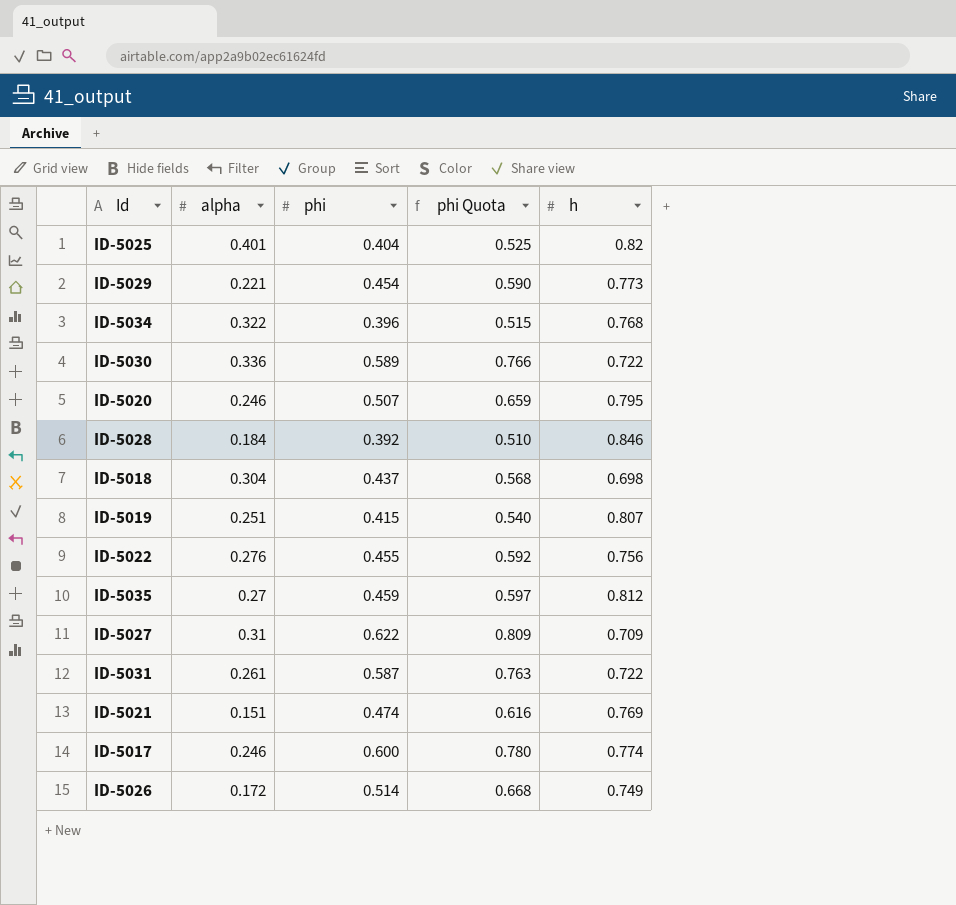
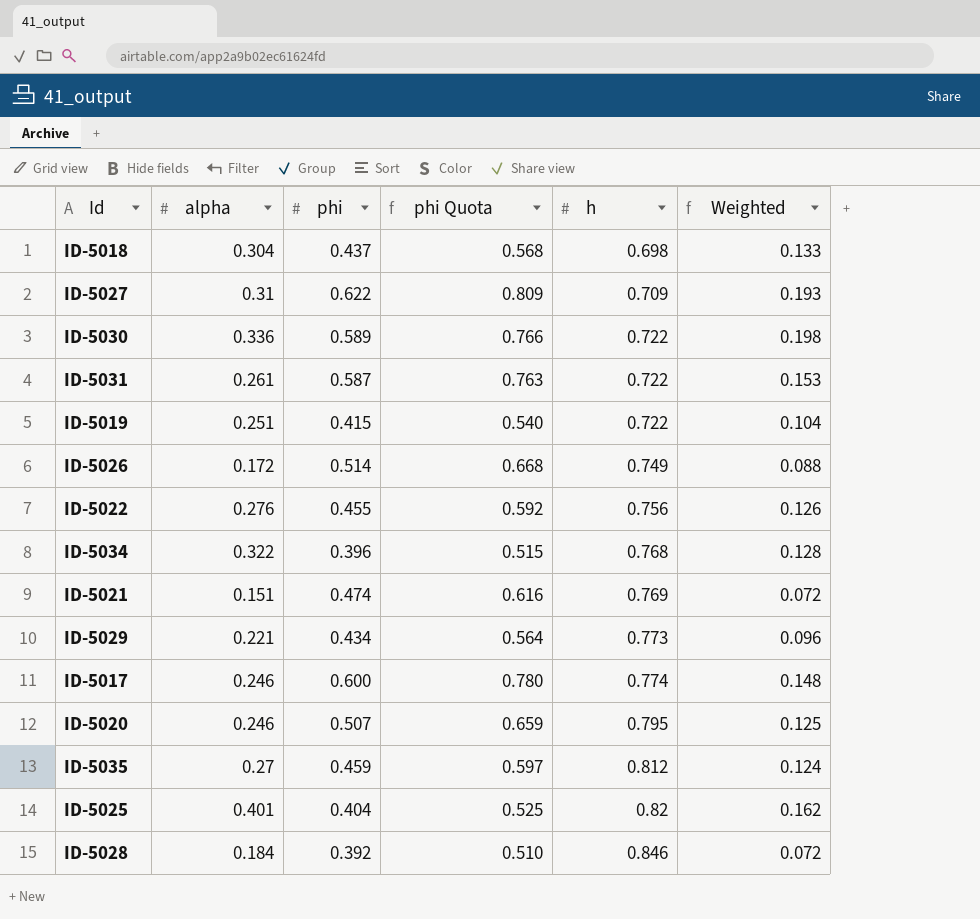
row order: none -> h ascending
column Weighted | formula: none -> [alpha] * [phi]
ID-5019 | h: 0.807 -> 0.722
ID-5029 | phi: 0.454 -> 0.434
ID-5029 | phi Quota: 0.590 -> 0.564

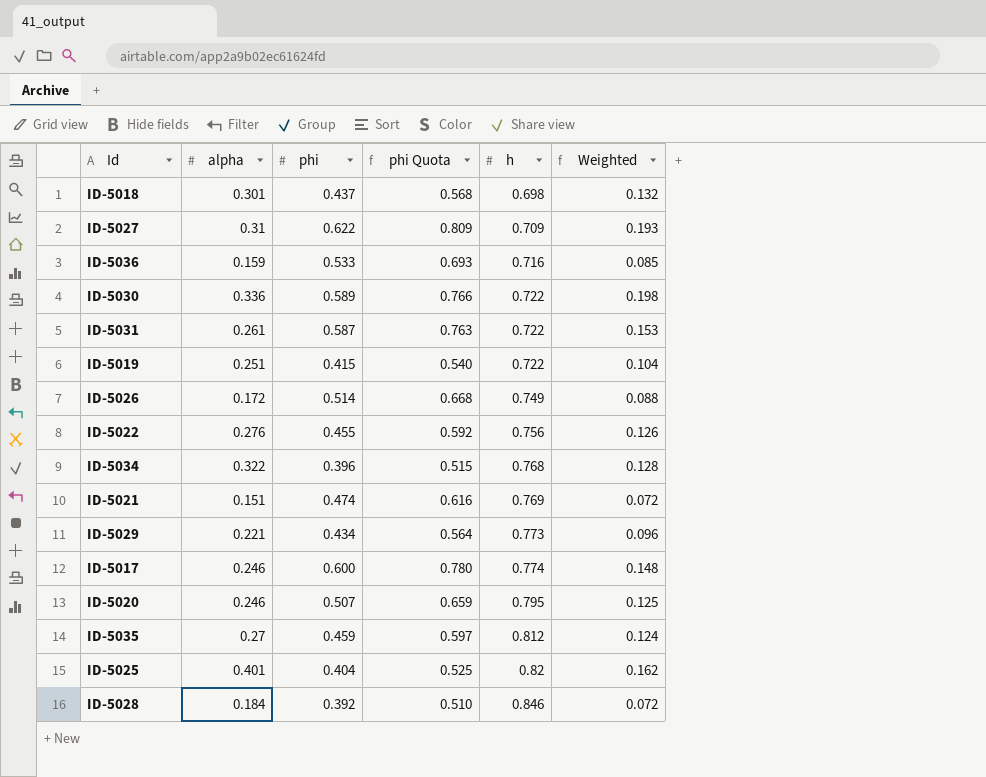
ID-5018 | alpha: 0.304 -> 0.301
ID-5018 | Weighted: 0.133 -> 0.132
row ID-5036: none -> 0.159 | 0.533 | 0.693 | 0.716 | 0.085

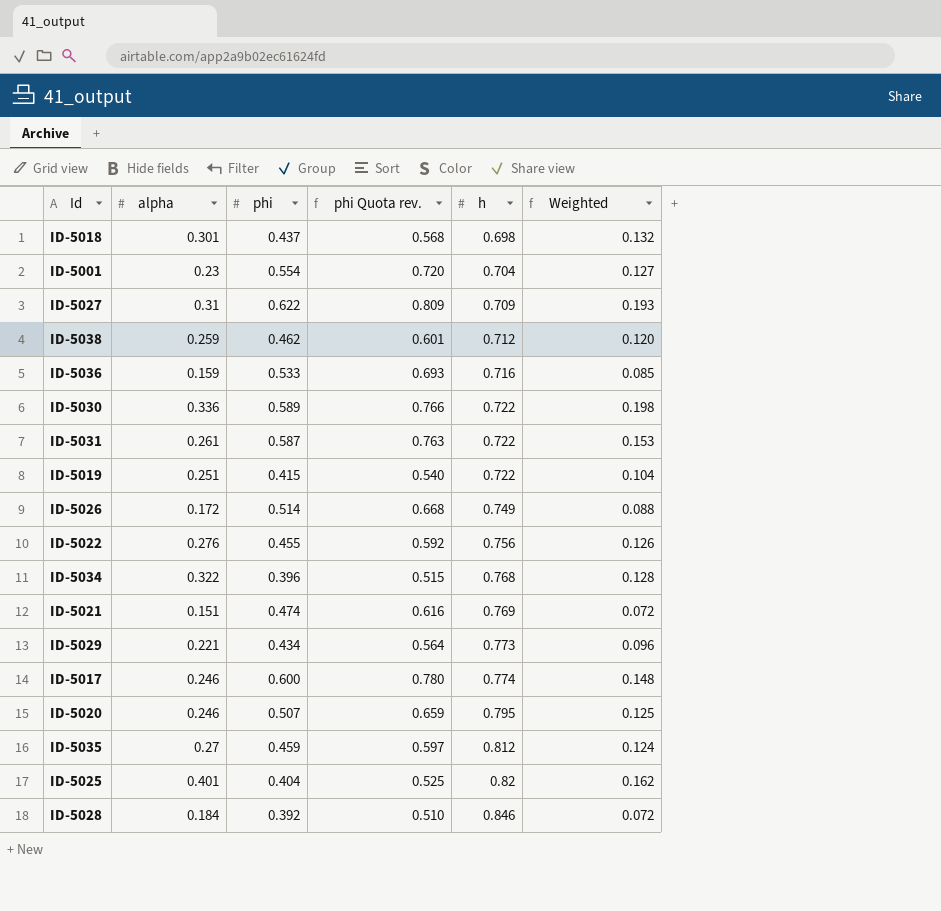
column name: phi Quota -> phi Quota rev.
row ID-5001: none -> 0.23 | 0.554 | 0.720 | 0.704 | 0.127
row ID-5038: none -> 0.259 | 0.462 | 0.601 | 0.712 | 0.120

